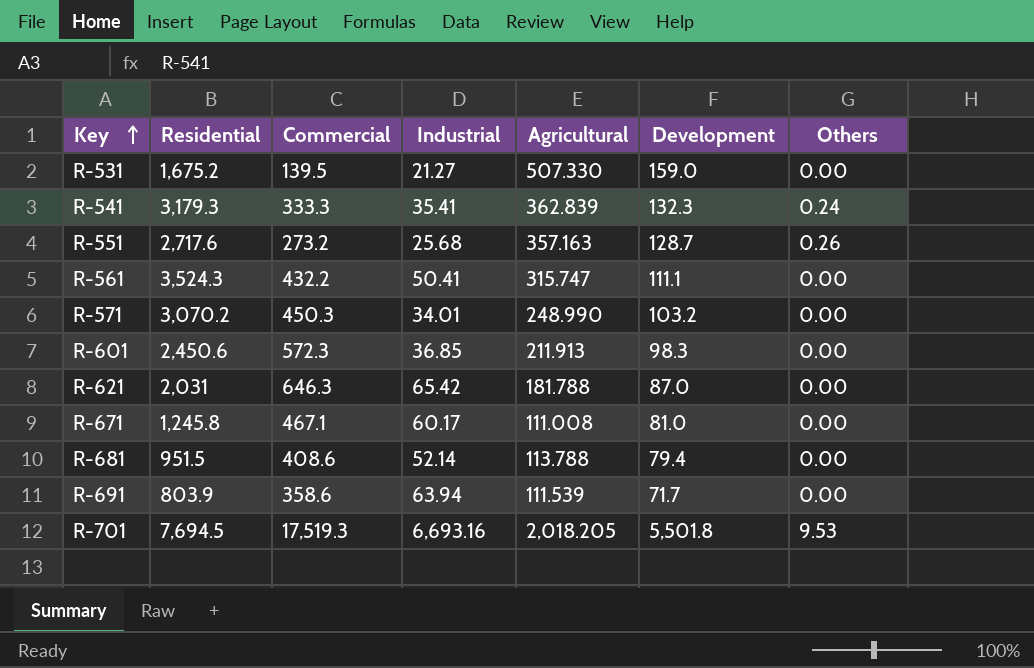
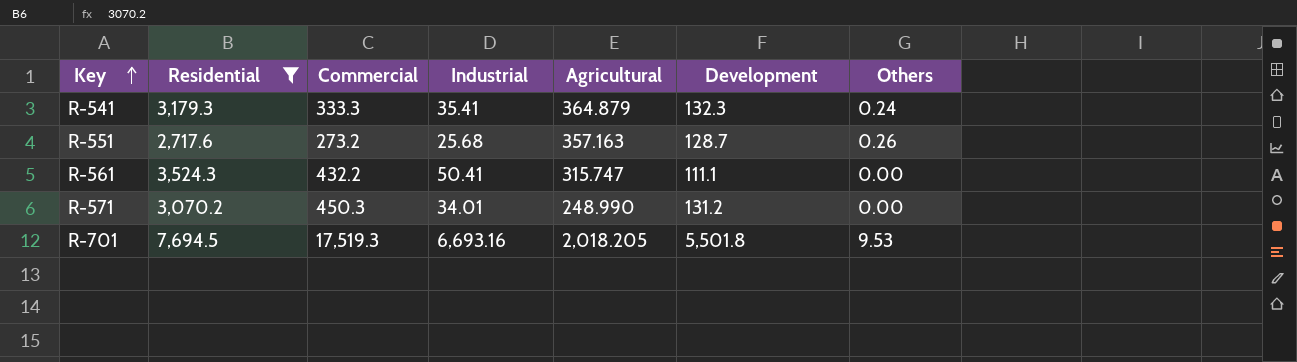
filter: none -> Residential >= 2,717.6
R-541 | Agricultural: 362.839 -> 364.879
R-571 | Development: 103.2 -> 131.2

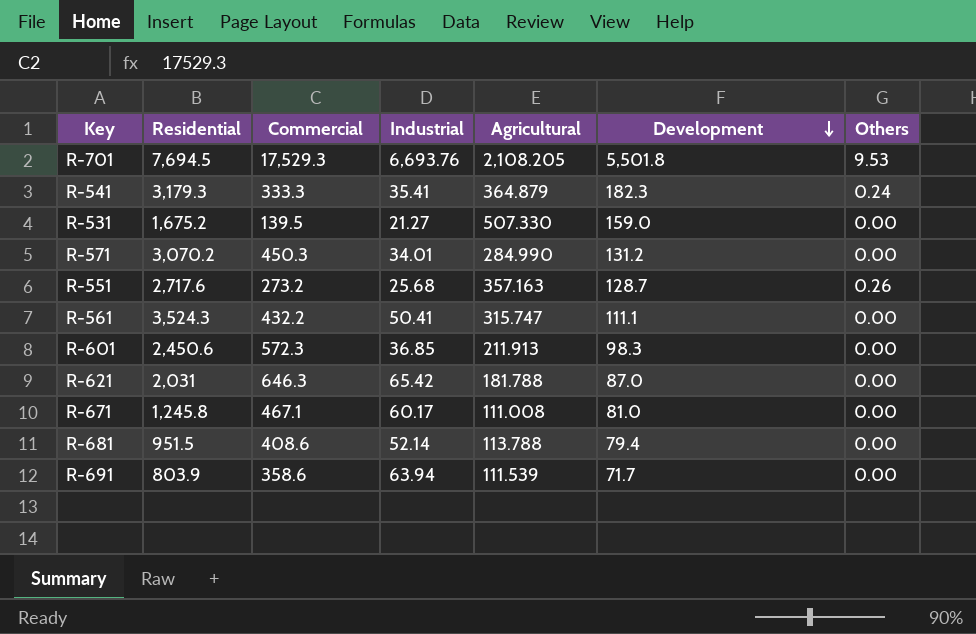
filter: Residential >= 2,717.6 -> none
row order: Key ascending -> Development descending
R-701 | Commercial: 17,519.3 -> 17,529.3
R-701 | Industrial: 6,693.16 -> 6,693.76
R-701 | Agricultural: 2,018.205 -> 2,108.205
R-541 | Development: 132.3 -> 182.3
R-571 | Agricultural: 248.990 -> 284.990

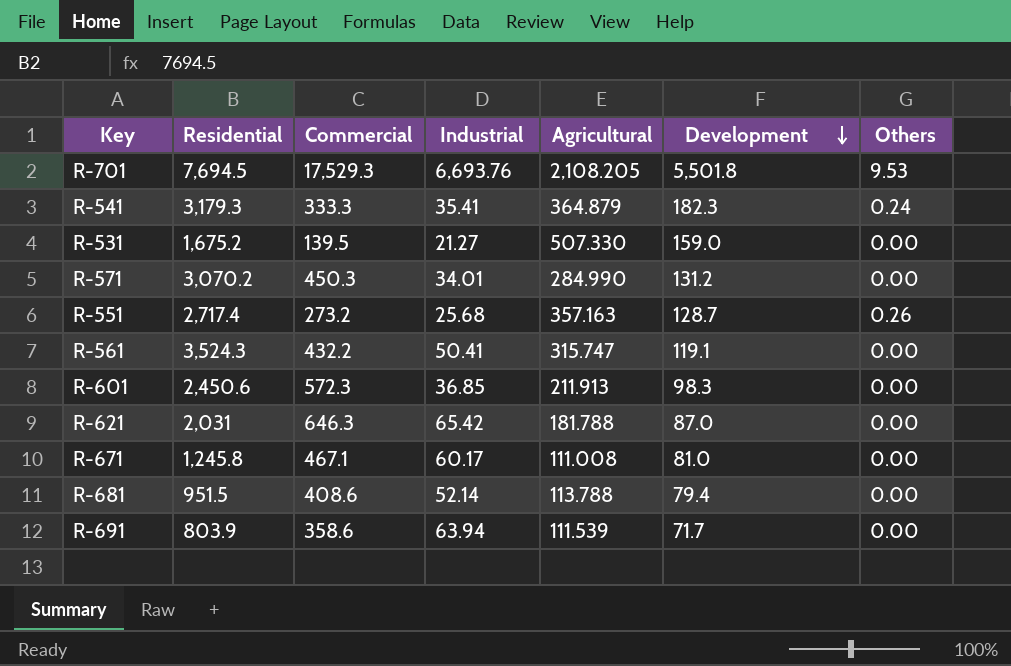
R-551 | Residential: 2,717.6 -> 2,717.4
R-561 | Development: 111.1 -> 119.1

